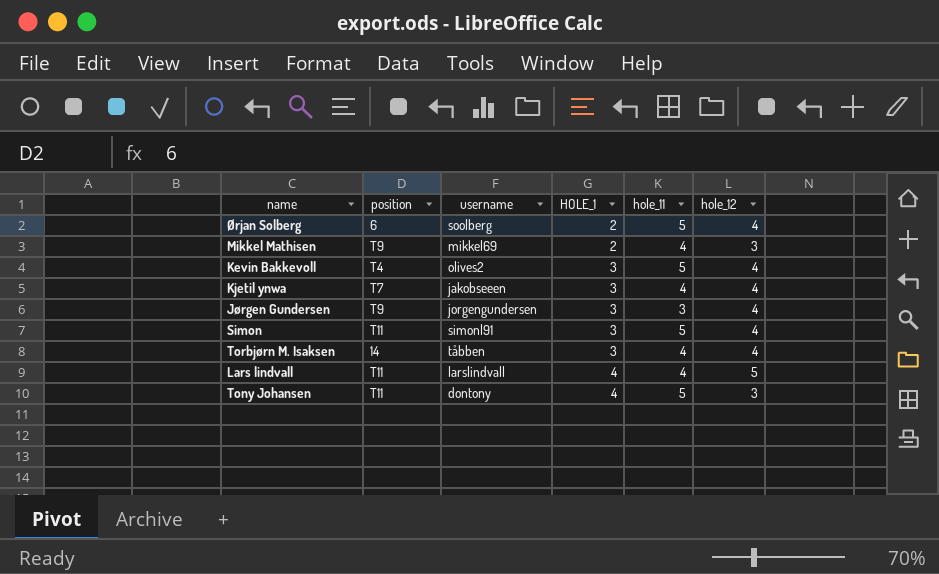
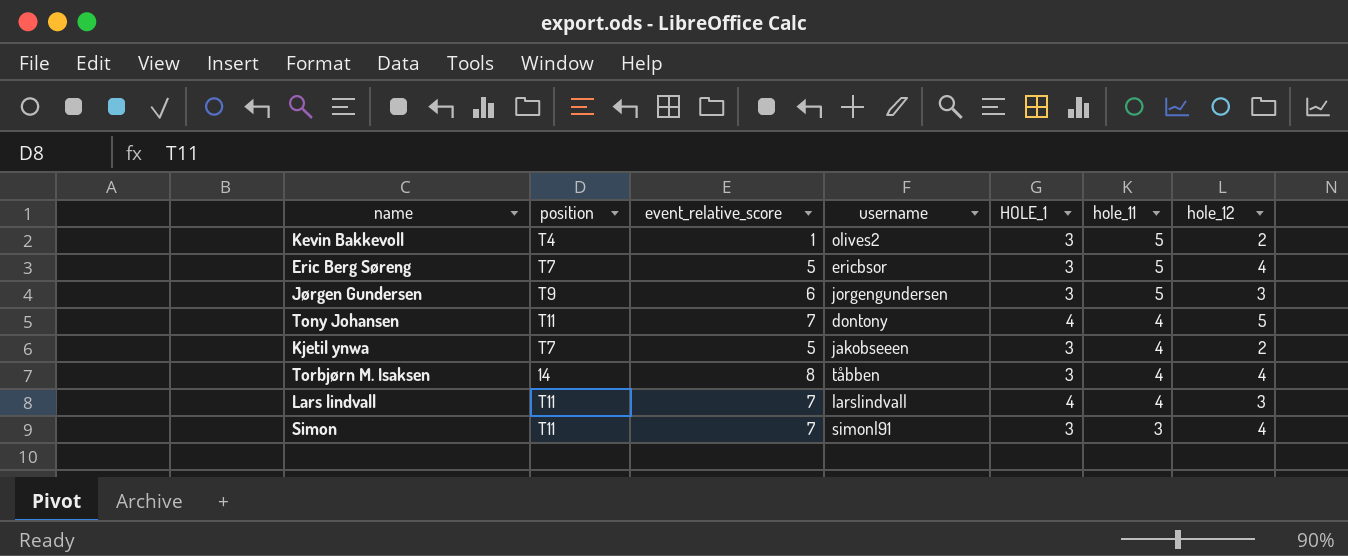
row order: HOLE_1 ascending -> hole_11 descending
column event_relative_score | position: none -> 3
row Ørjan Solberg: 6 | soolberg | 2 | 5 | 4 -> none
row Mikkel Mathisen: T9 | mikkel69 | 2 | 4 | 3 -> none
Kevin Bakkevoll | hole_12: 4 -> 2
row Eric Berg Søreng: none -> T7 | 5 | ericbsor | 3 | 5 | 4
Jørgen Gundersen | hole_11: 3 -> 5
Jørgen Gundersen | hole_12: 4 -> 3
Tony Johansen | hole_11: 5 -> 4
Tony Johansen | hole_12: 3 -> 5
Kjetil ynwa | hole_12: 4 -> 2
Lars lindvall | hole_12: 5 -> 3
Simon | hole_11: 5 -> 3

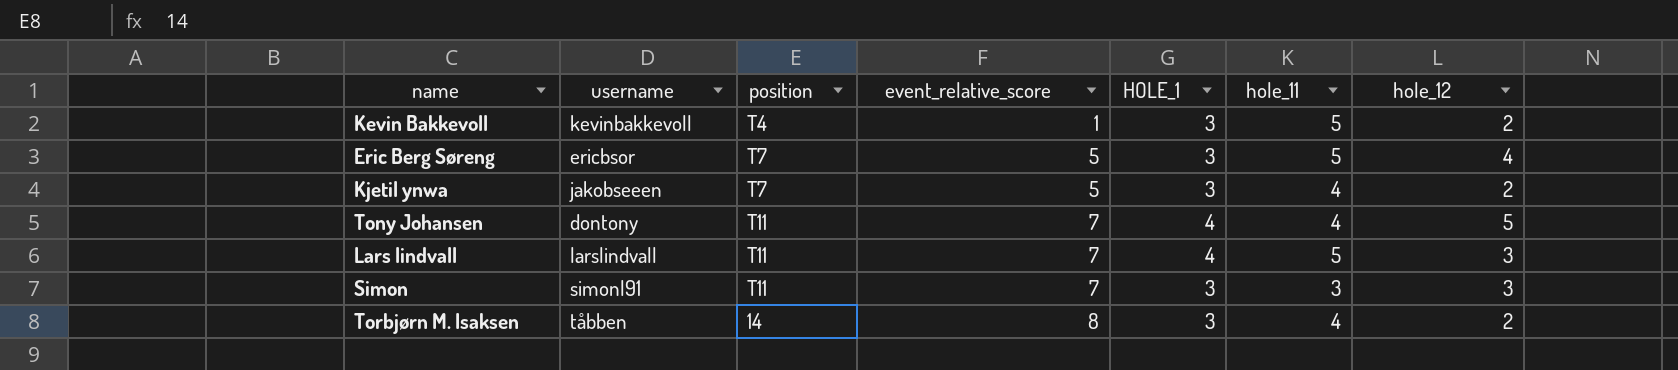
row order: hole_11 descending -> event_relative_score ascending
column username | position: 4 -> 2
row Jørgen Gundersen: T9 | 6 | jorgengundersen | 3 | 5 | 3 -> none
Kevin Bakkevoll | username: olives2 -> kevinbakkevoll
Lars lindvall | hole_11: 4 -> 5
Simon | hole_12: 4 -> 3
Torbjørn M. Isaksen | hole_12: 4 -> 2

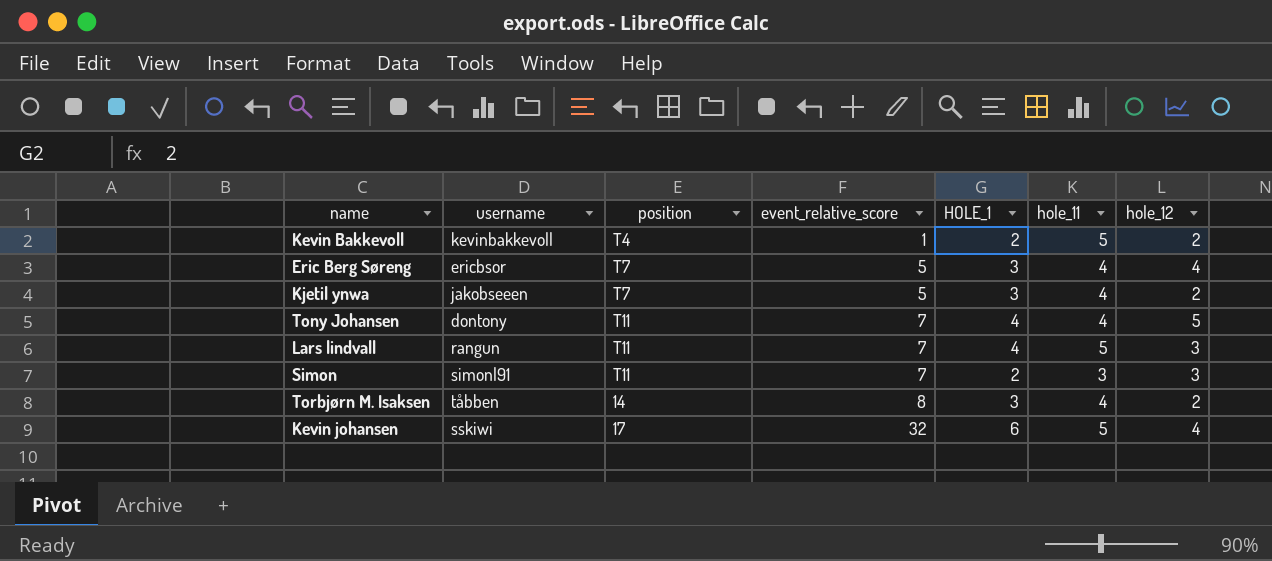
Kevin Bakkevoll | HOLE_1: 3 -> 2
Eric Berg Søreng | hole_11: 5 -> 4
Lars lindvall | username: larslindvall -> rangun
Simon | HOLE_1: 3 -> 2
row Kevin johansen: none -> sskiwi | 17 | 32 | 6 | 5 | 4

